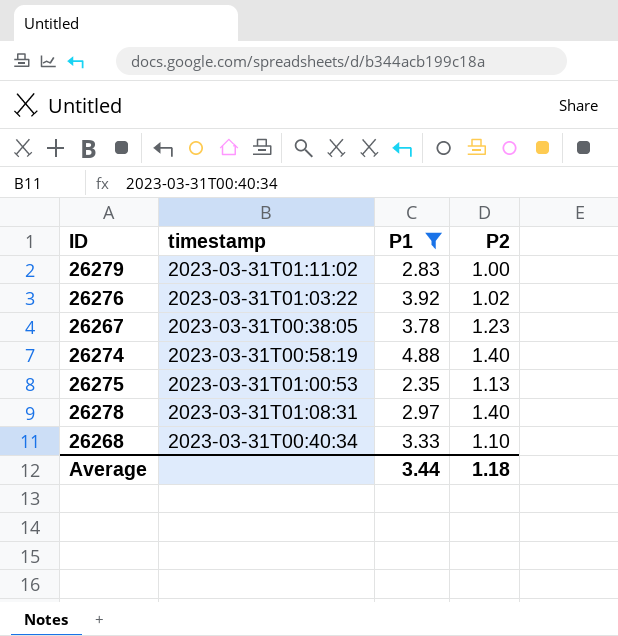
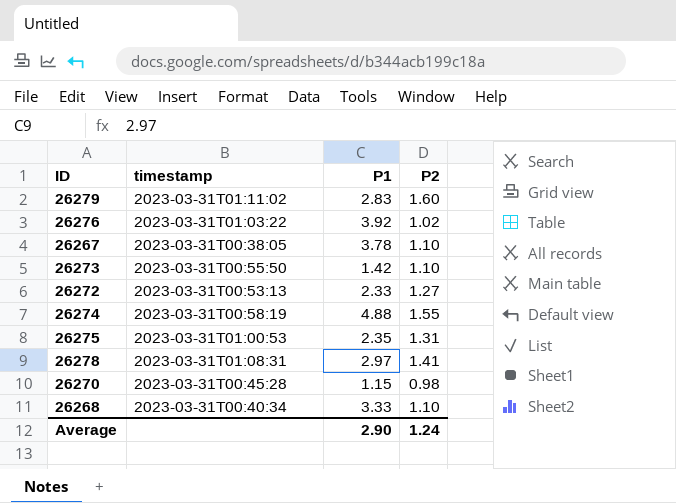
filter: P1 >= 2.35 -> none
26279 | P2: 1.00 -> 1.60
26267 | P2: 1.23 -> 1.10
26274 | P2: 1.40 -> 1.55
26275 | P2: 1.13 -> 1.31
26278 | P2: 1.40 -> 1.41
Average | P1: 3.44 -> 2.90
Average | P2: 1.18 -> 1.24

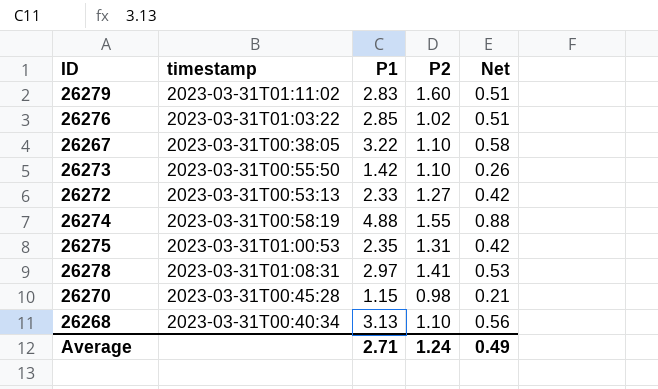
column Net | formula: none -> [P1] * 0.18
26276 | P1: 3.92 -> 2.85
26267 | P1: 3.78 -> 3.22
26268 | P1: 3.33 -> 3.13
Average | P1: 2.90 -> 2.71

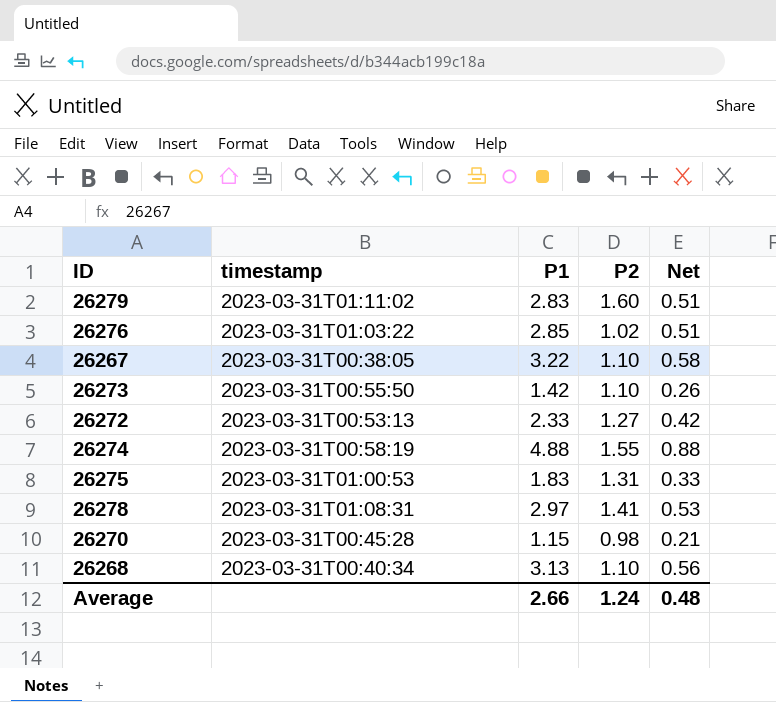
26275 | P1: 2.35 -> 1.83
26275 | Net: 0.42 -> 0.33
Average | P1: 2.71 -> 2.66
Average | Net: 0.49 -> 0.48

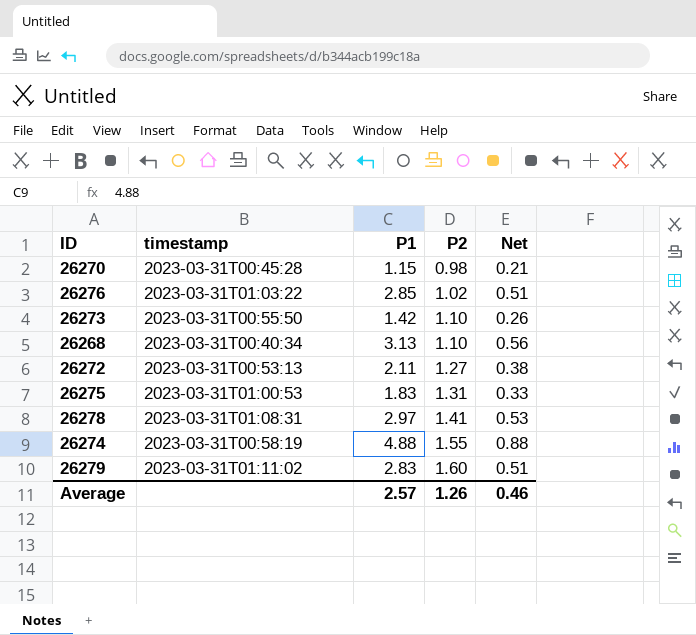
row order: none -> P2 ascending
row 26267: 2023-03-31T00:38:05 | 3.22 | 1.10 | 0.58 -> none
26272 | P1: 2.33 -> 2.11
26272 | Net: 0.42 -> 0.38
Average | P1: 2.66 -> 2.57
Average | P2: 1.24 -> 1.26
Average | Net: 0.48 -> 0.46

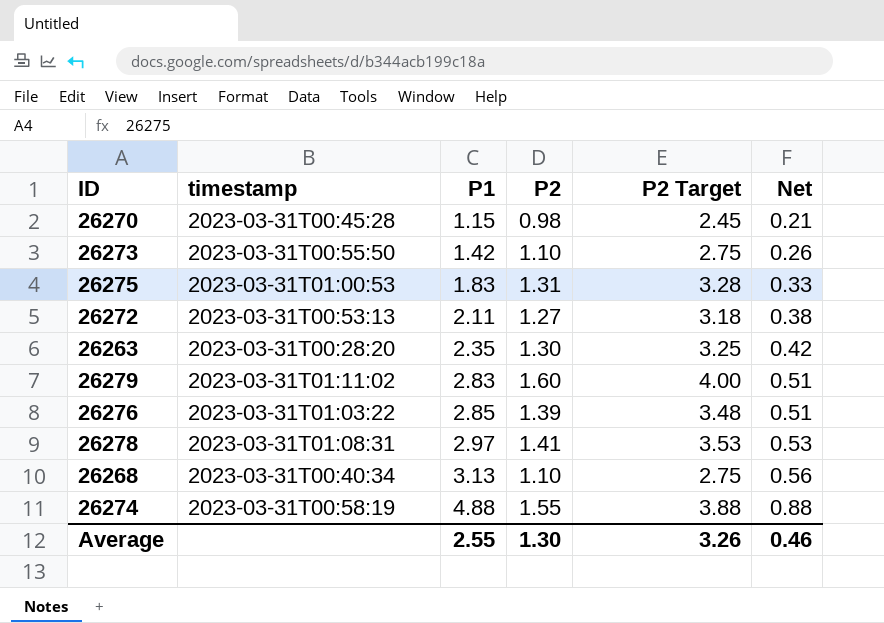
row order: P2 ascending -> P1 ascending
column P2 Target | formula: none -> [P2] * 2.5
row 26263: none -> 2023-03-31T00:28:20 | 2.35 | 1.30 | 3.25 | 0.42
26276 | P2: 1.02 -> 1.39
Average | P1: 2.57 -> 2.55
Average | P2: 1.26 -> 1.30

